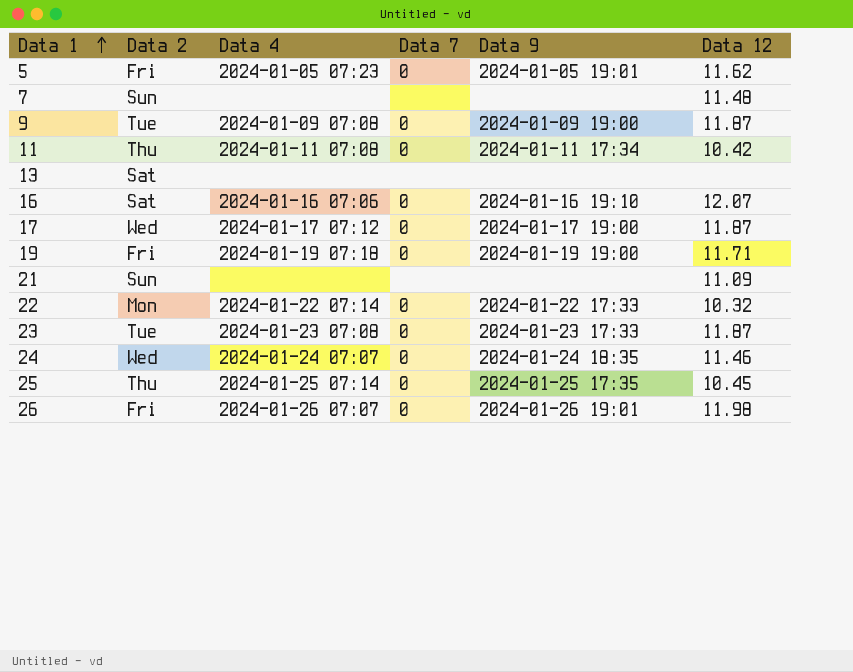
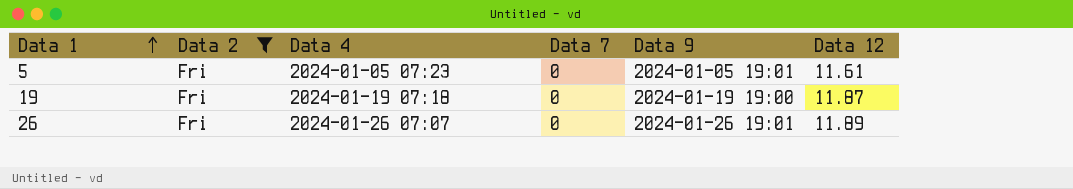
filter: none -> Data 2 = Fri
5 | Data 12: 11.62 -> 11.61
19 | Data 12: 11.71 -> 11.87
26 | Data 12: 11.98 -> 11.89

